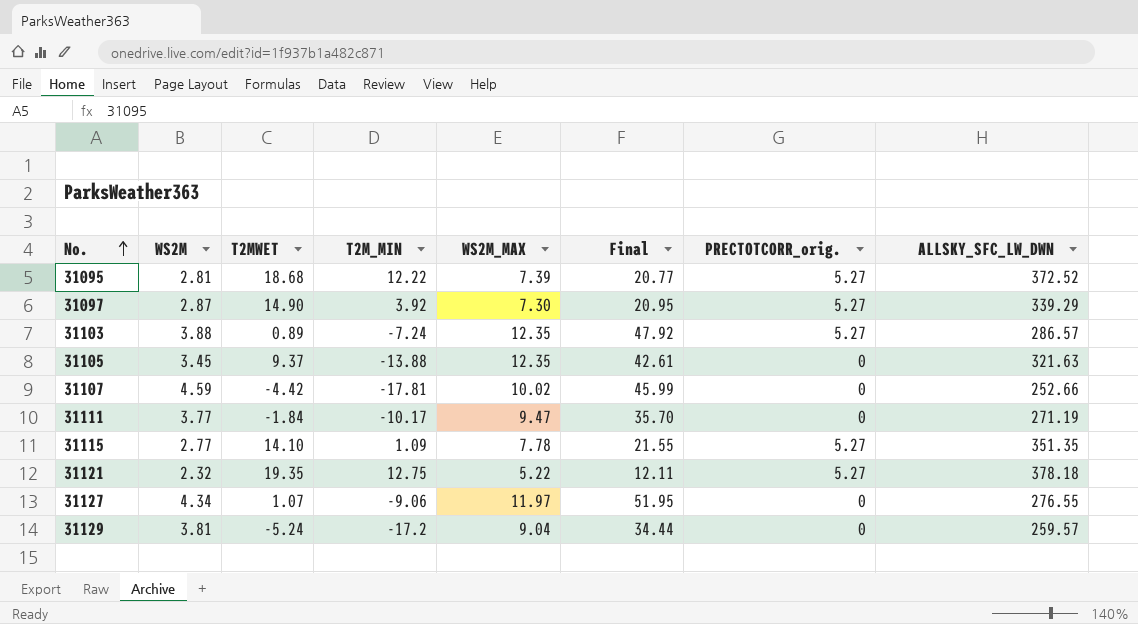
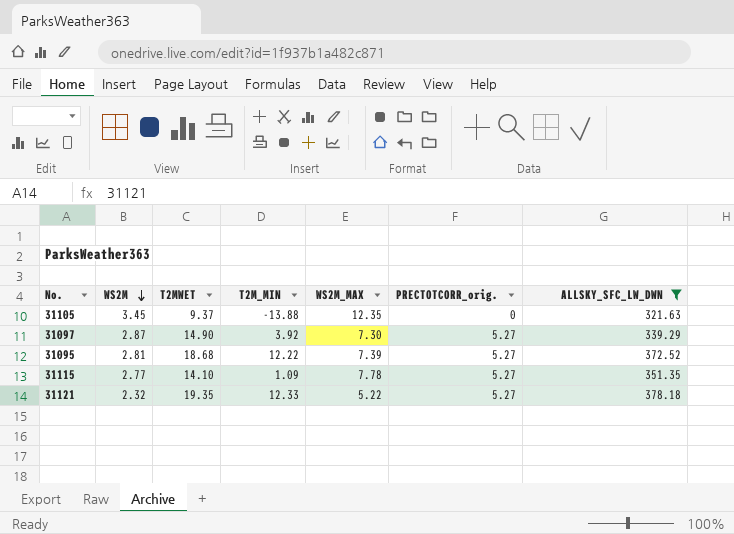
filter: none -> ALLSKY_SFC_LW_DWN >= 321.63
row order: No. ascending -> WS2M descending
column Final | formula: [WS2M] * [WS2M_MAX] -> none
31121 | T2M_MIN: 12.75 -> 12.33

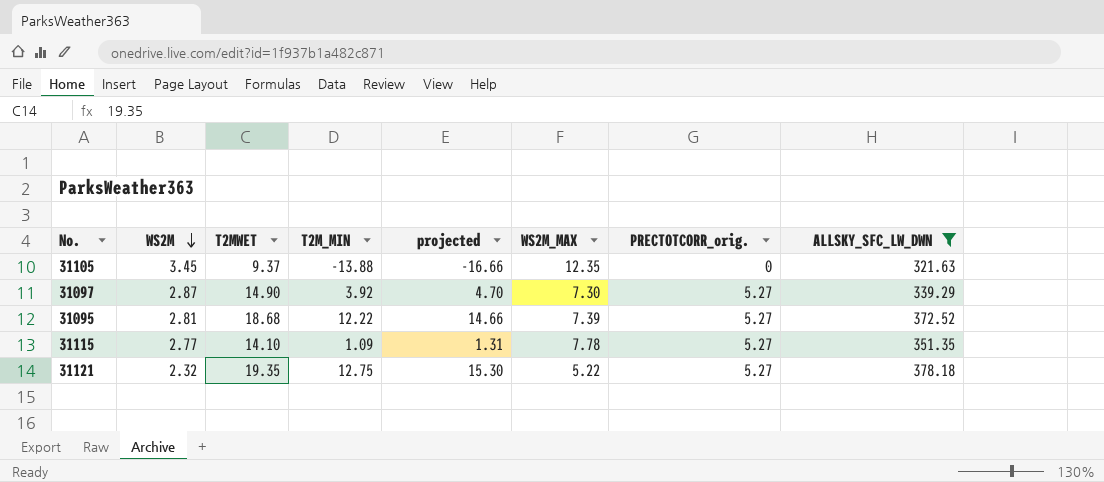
column projected | formula: none -> [T2M_MIN] * 1.2
31121 | T2M_MIN: 12.33 -> 12.75

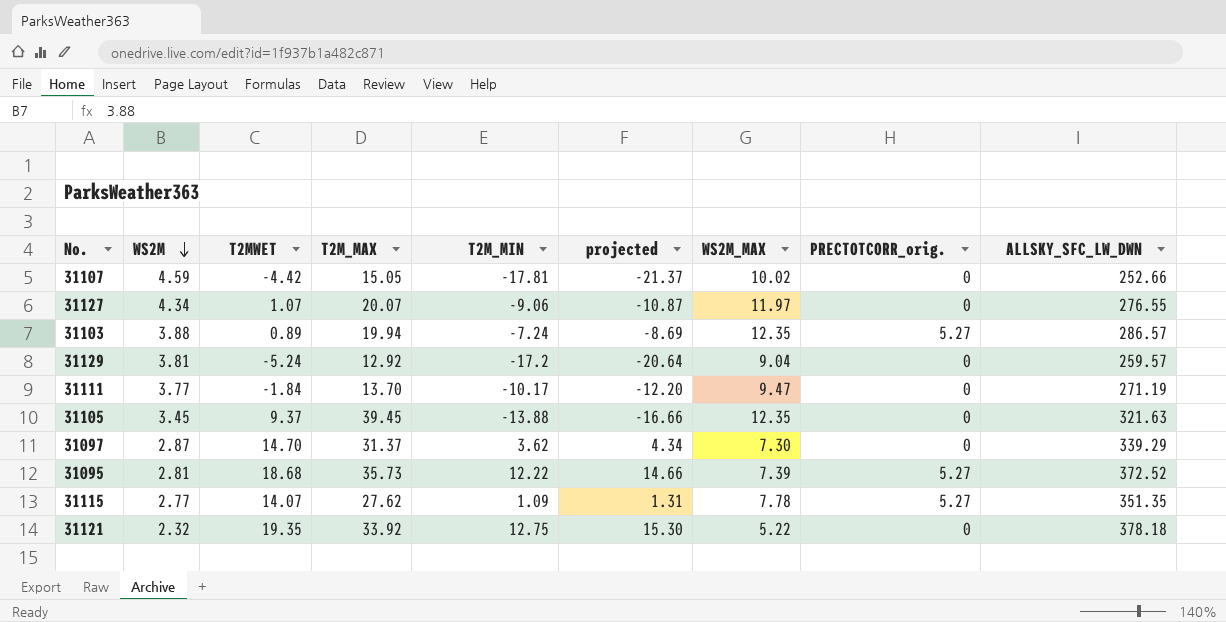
filter: ALLSKY_SFC_LW_DWN >= 321.63 -> none
column T2M_MAX | position: none -> 4
31097 | T2MWET: 14.90 -> 14.70
31097 | T2M_MIN: 3.92 -> 3.62
31097 | projected: 4.70 -> 4.34
31097 | PRECTOTCORR_orig.: 5.27 -> 0
31115 | T2MWET: 14.10 -> 14.07
31121 | PRECTOTCORR_orig.: 5.27 -> 0

